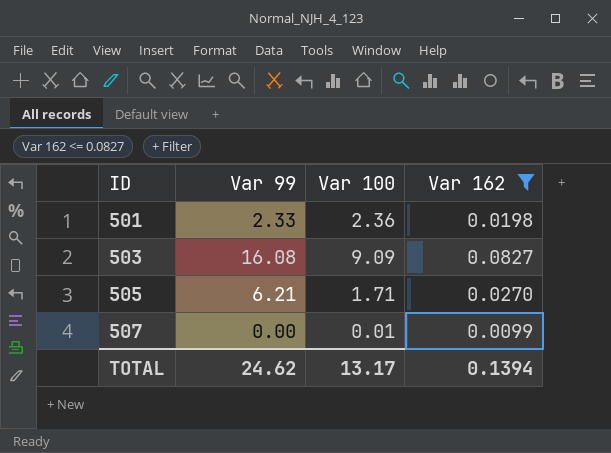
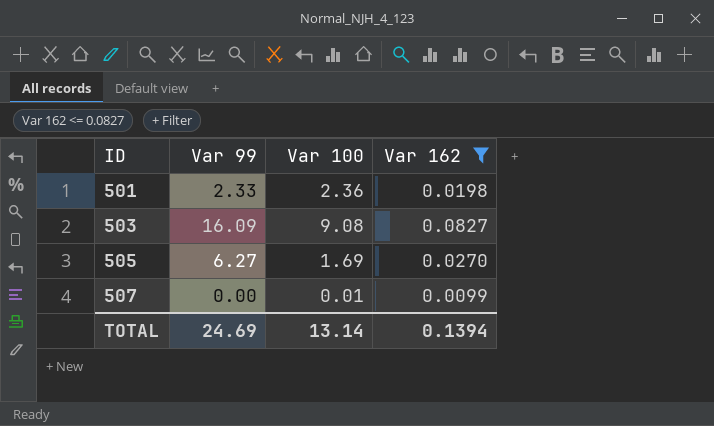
503 | Var 99: 16.08 -> 16.09
503 | Var 100: 9.09 -> 9.08
505 | Var 99: 6.21 -> 6.27
505 | Var 100: 1.71 -> 1.69
TOTAL | Var 99: 24.62 -> 24.69
TOTAL | Var 100: 13.17 -> 13.14

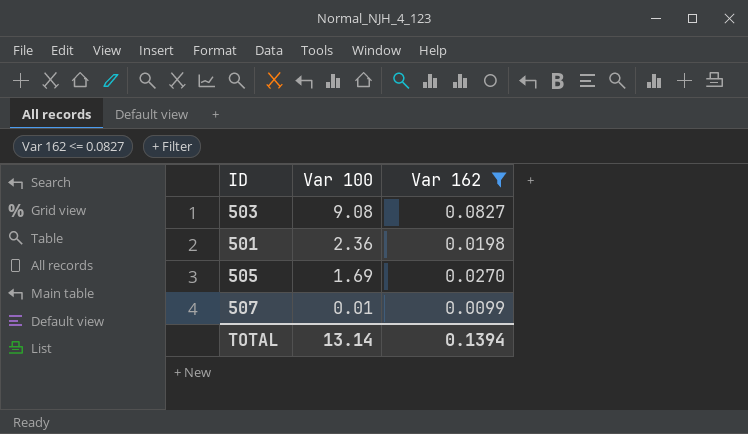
row order: ID ascending -> Var 100 descending
column Var 99 | position: 2 -> none

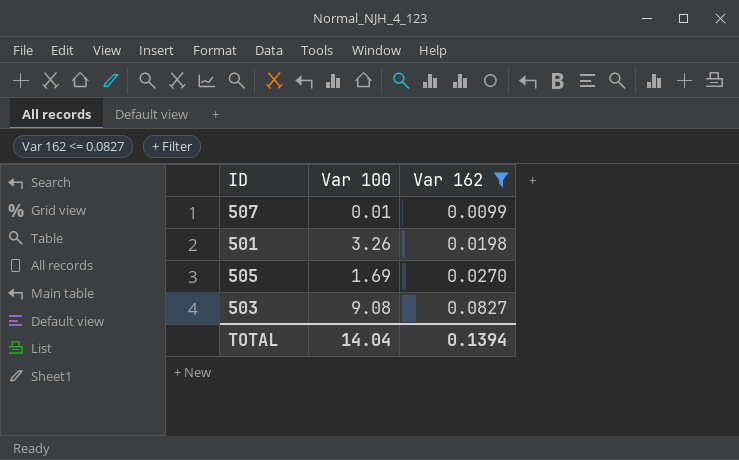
row order: Var 100 descending -> Var 162 ascending
501 | Var 100: 2.36 -> 3.26
TOTAL | Var 100: 13.14 -> 14.04

